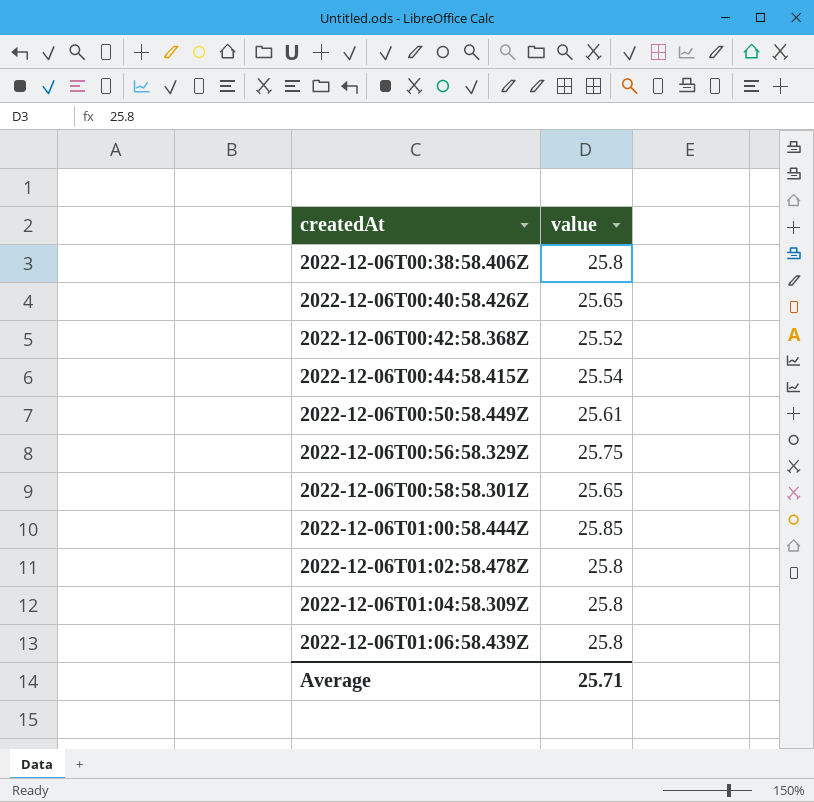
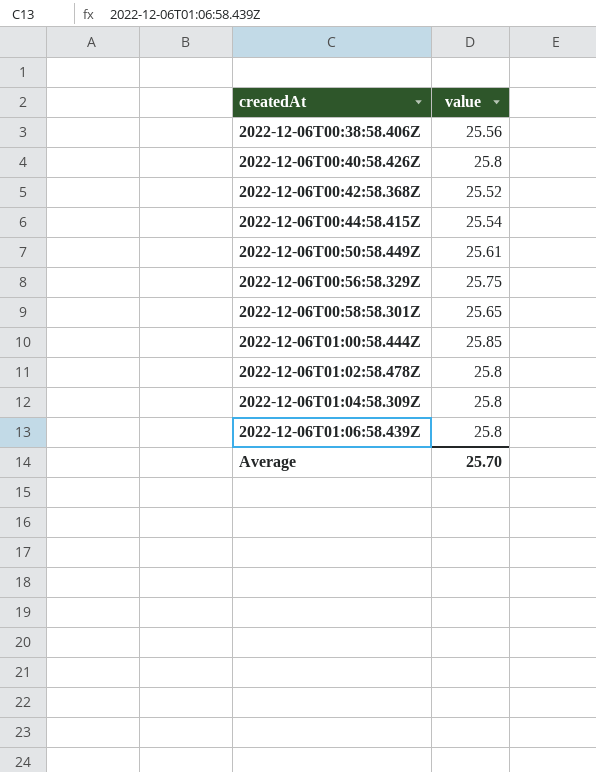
2022-12-06T00:38:58.406Z | value: 25.8 -> 25.56
2022-12-06T00:40:58.426Z | value: 25.65 -> 25.8
Average | value: 25.71 -> 25.70

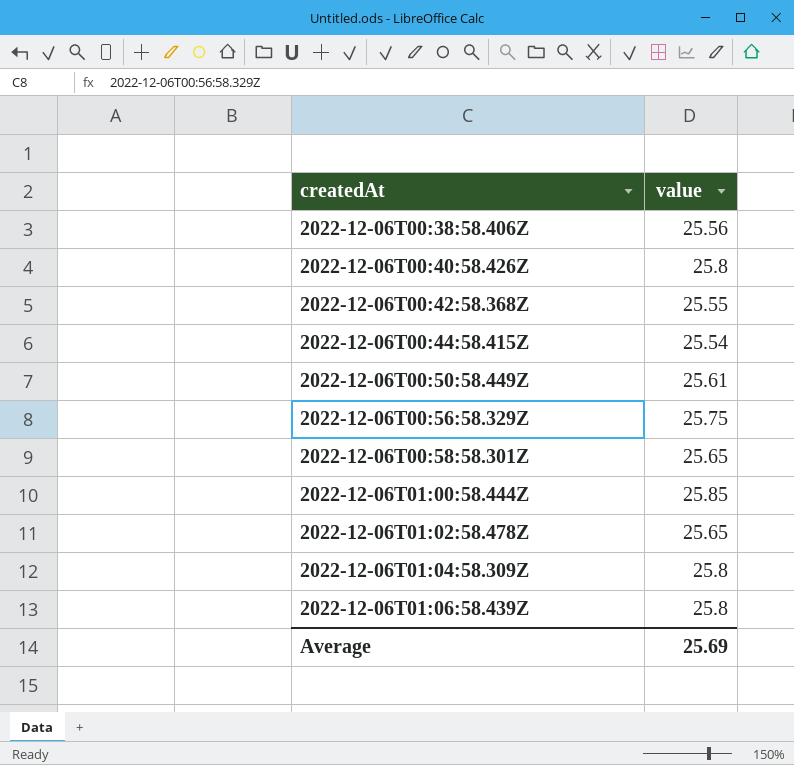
2022-12-06T00:42:58.368Z | value: 25.52 -> 25.55
2022-12-06T01:02:58.478Z | value: 25.8 -> 25.65
Average | value: 25.70 -> 25.69

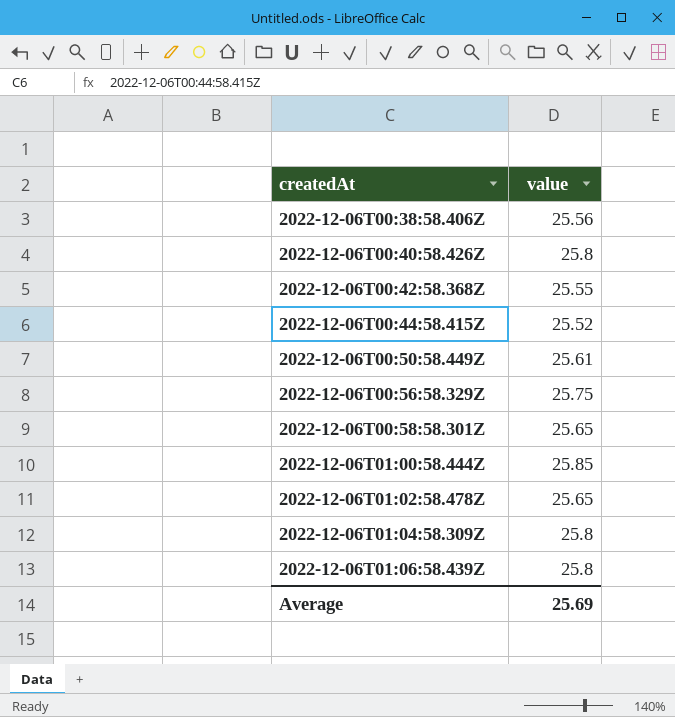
2022-12-06T00:44:58.415Z | value: 25.54 -> 25.52

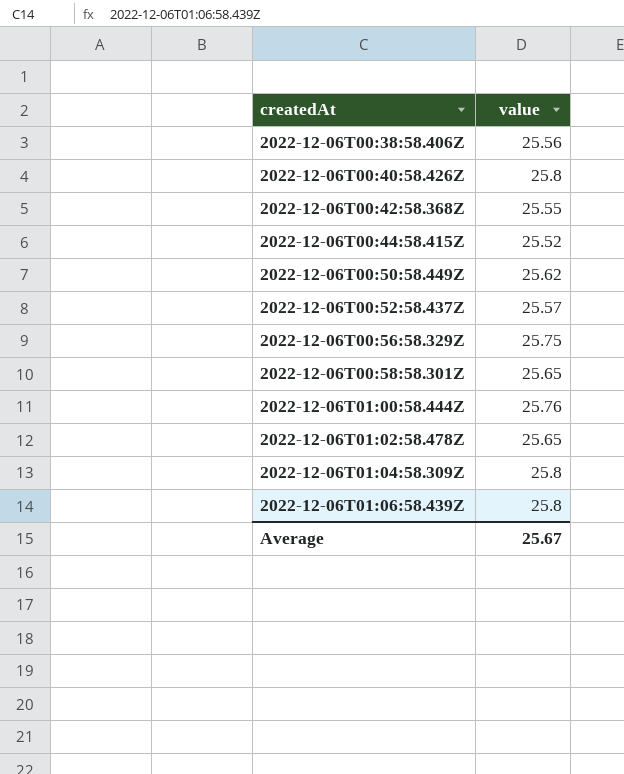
2022-12-06T00:50:58.449Z | value: 25.61 -> 25.62
row 2022-12-06T00:52:58.437Z: none -> 25.57
2022-12-06T01:00:58.444Z | value: 25.85 -> 25.76
Average | value: 25.69 -> 25.67

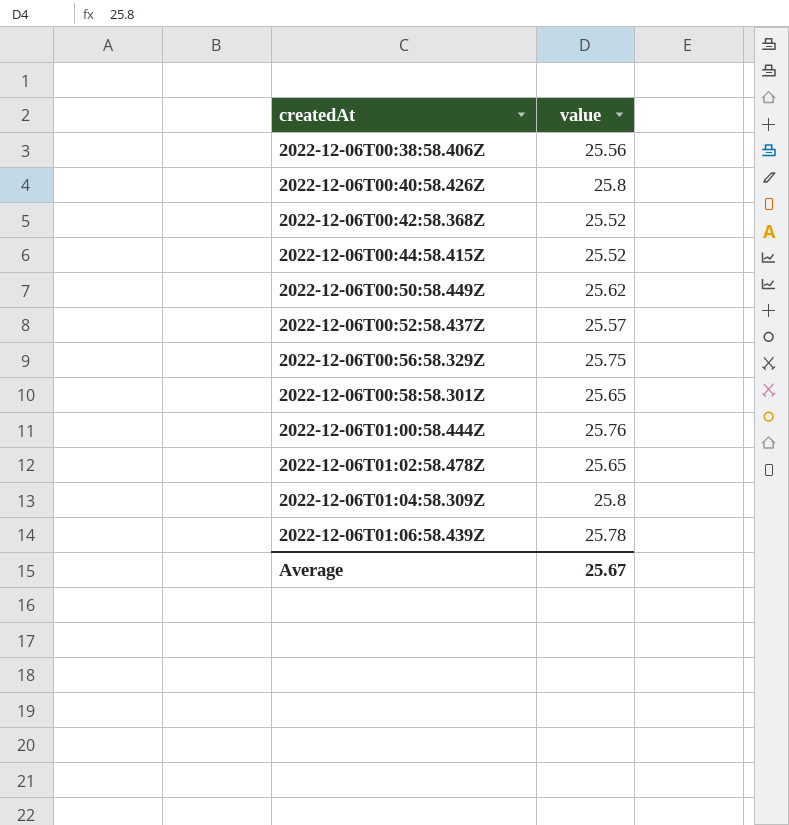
2022-12-06T00:42:58.368Z | value: 25.55 -> 25.52
2022-12-06T01:06:58.439Z | value: 25.8 -> 25.78

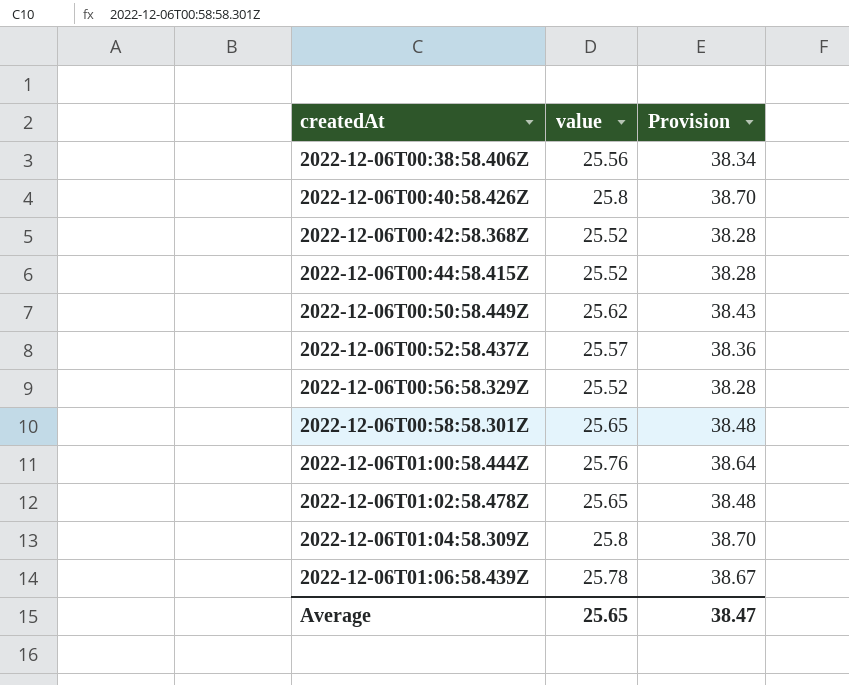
column Provision | formula: none -> [value] * 1.5
2022-12-06T00:56:58.329Z | value: 25.75 -> 25.52
Average | value: 25.67 -> 25.65

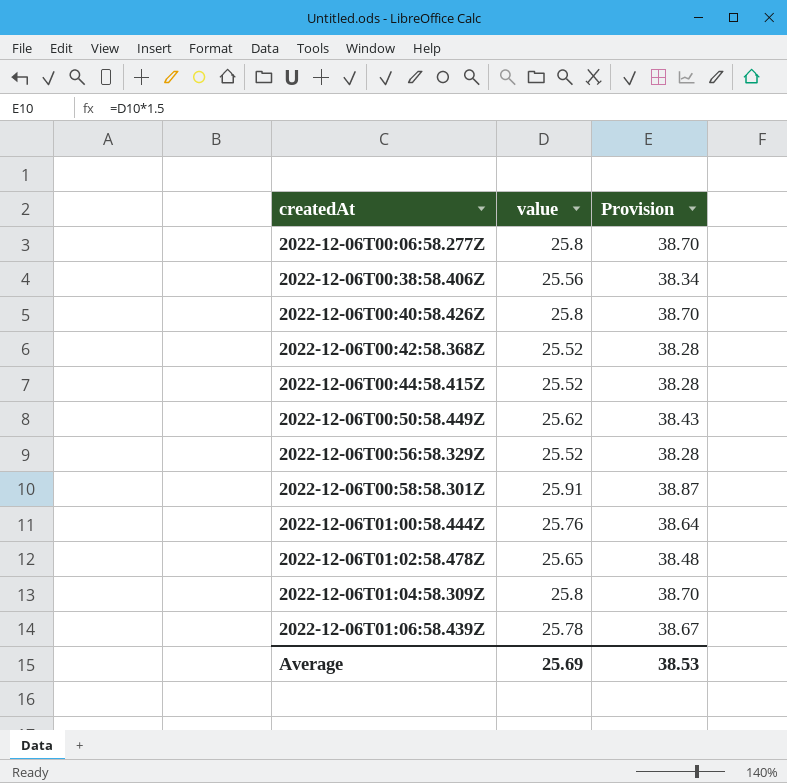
row 2022-12-06T00:52:58.437Z: 25.57 | 38.36 -> none
row 2022-12-06T00:06:58.277Z: none -> 25.8 | 38.70
2022-12-06T00:58:58.301Z | value: 25.65 -> 25.91
2022-12-06T00:58:58.301Z | Provision: 38.48 -> 38.87
Average | value: 25.65 -> 25.69
Average | Provision: 38.47 -> 38.53

